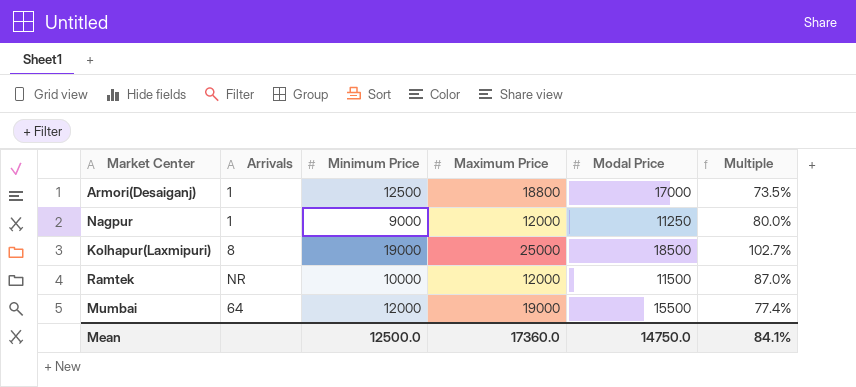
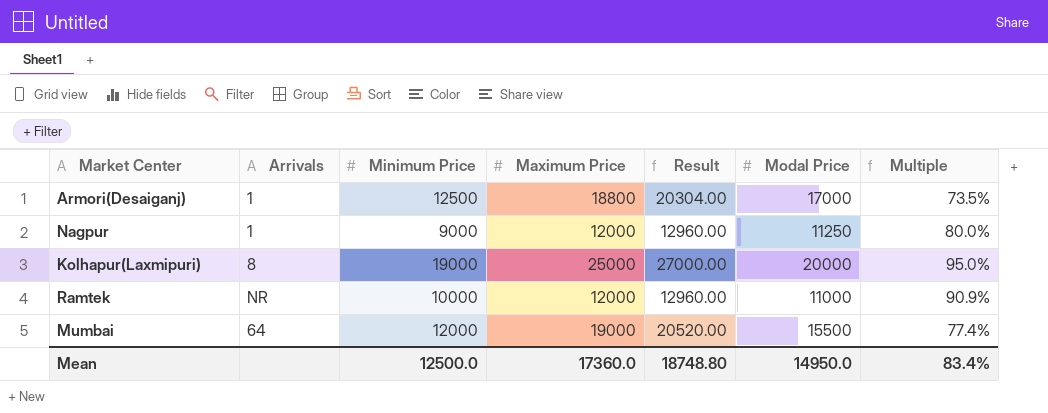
column Result | formula: none -> [Maximum Price] * 1.08
Kolhapur(Laxmipuri) | Modal Price: 18500 -> 20000
Kolhapur(Laxmipuri) | Multiple: 102.7% -> 95.0%
Ramtek | Modal Price: 11500 -> 11000
Ramtek | Multiple: 87.0% -> 90.9%
Mean | Modal Price: 14750.0 -> 14950.0
Mean | Multiple: 84.1% -> 83.4%

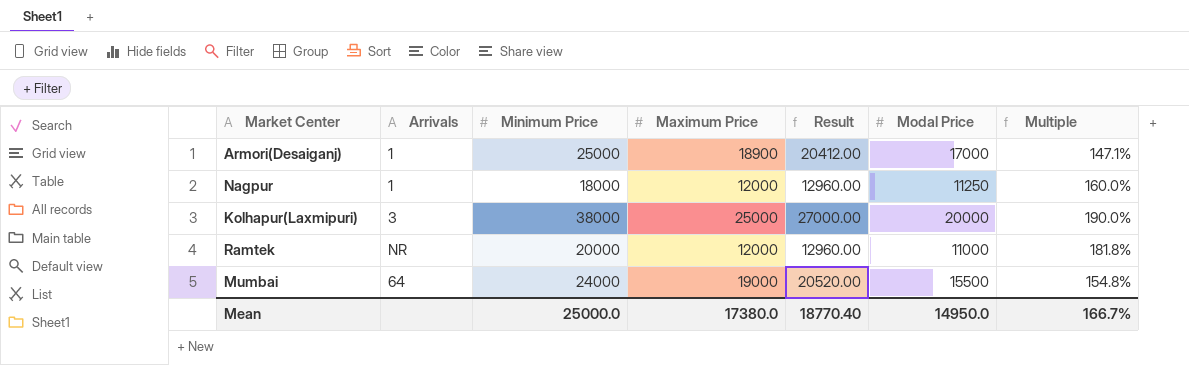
Armori(Desaiganj) | Minimum Price: 12500 -> 25000
Armori(Desaiganj) | Maximum Price: 18800 -> 18900
Armori(Desaiganj) | Result: 20304.00 -> 20412.00
Armori(Desaiganj) | Multiple: 73.5% -> 147.1%
Nagpur | Minimum Price: 9000 -> 18000
Nagpur | Multiple: 80.0% -> 160.0%
Kolhapur(Laxmipuri) | Arrivals: 8 -> 3
Kolhapur(Laxmipuri) | Minimum Price: 19000 -> 38000
Kolhapur(Laxmipuri) | Multiple: 95.0% -> 190.0%
Ramtek | Minimum Price: 10000 -> 20000
Ramtek | Multiple: 90.9% -> 181.8%
Mumbai | Minimum Price: 12000 -> 24000
Mumbai | Multiple: 77.4% -> 154.8%
Mean | Minimum Price: 12500.0 -> 25000.0
Mean | Maximum Price: 17360.0 -> 17380.0
Mean | Result: 18748.80 -> 18770.40
Mean | Multiple: 83.4% -> 166.7%

